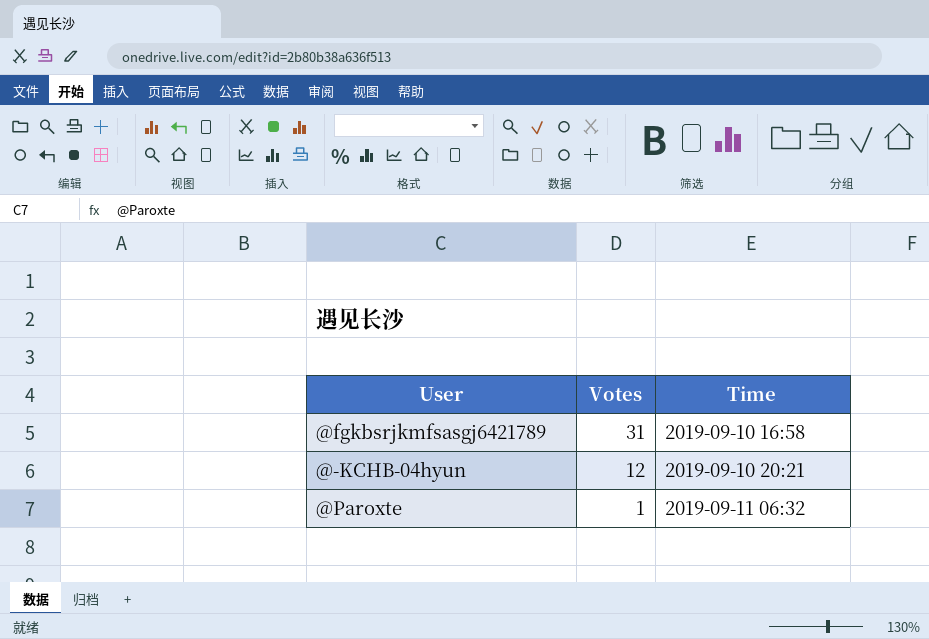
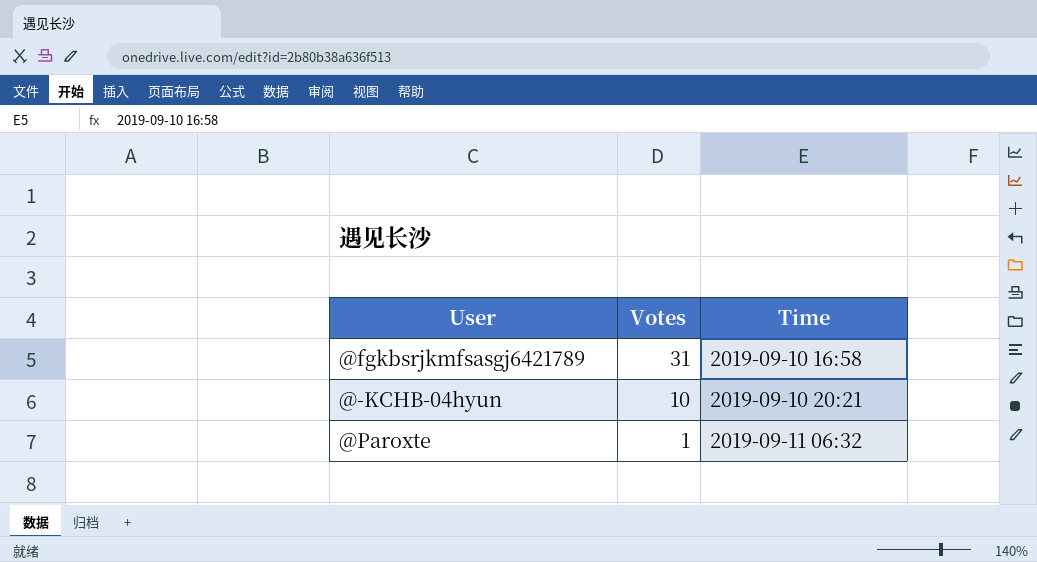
@-KCHB-04hyun | Votes: 12 -> 10

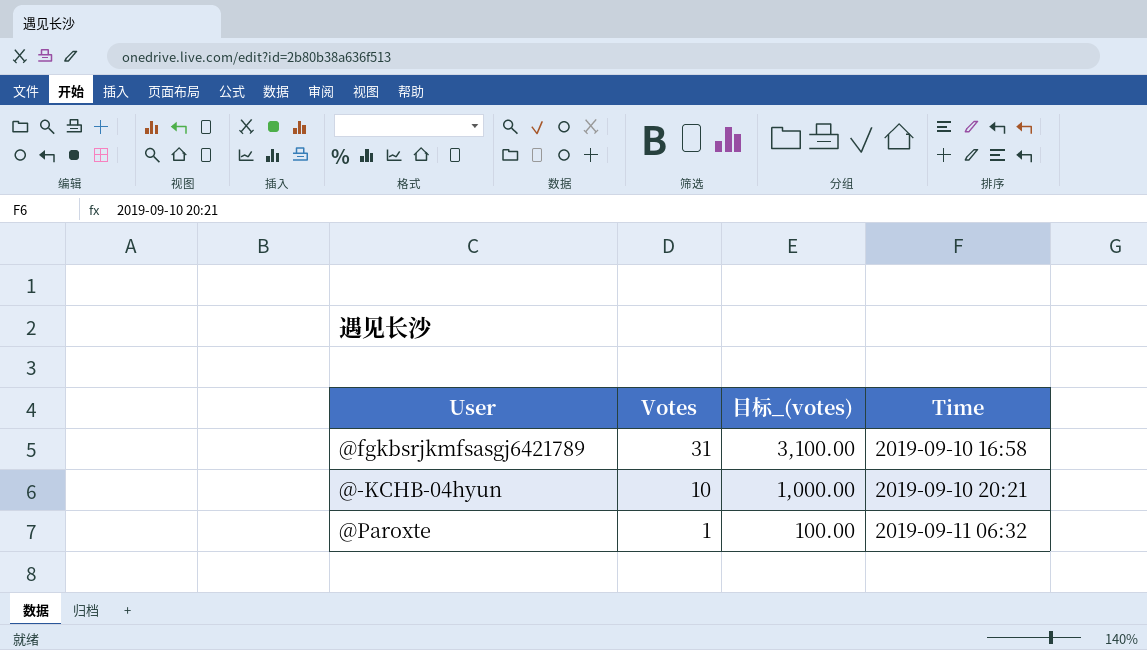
column 目标_(votes) | formula: none -> [Votes] * 100

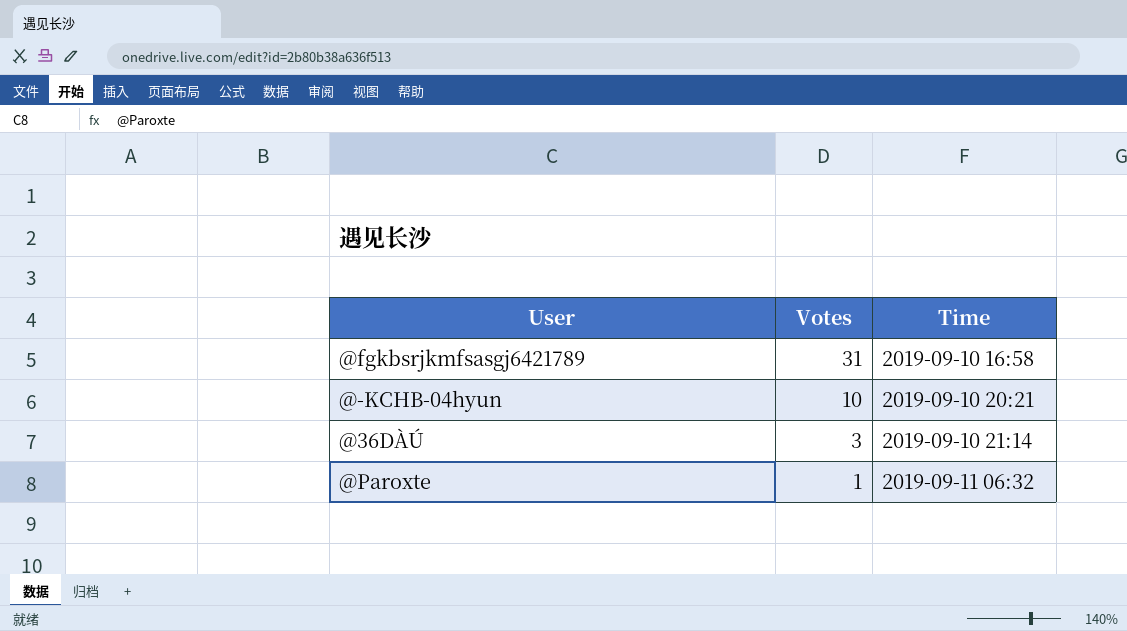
column 目标_(votes) | formula: [Votes] * 100 -> none
row @36DÀÚ: none -> 3 | 2019-09-10 21:14

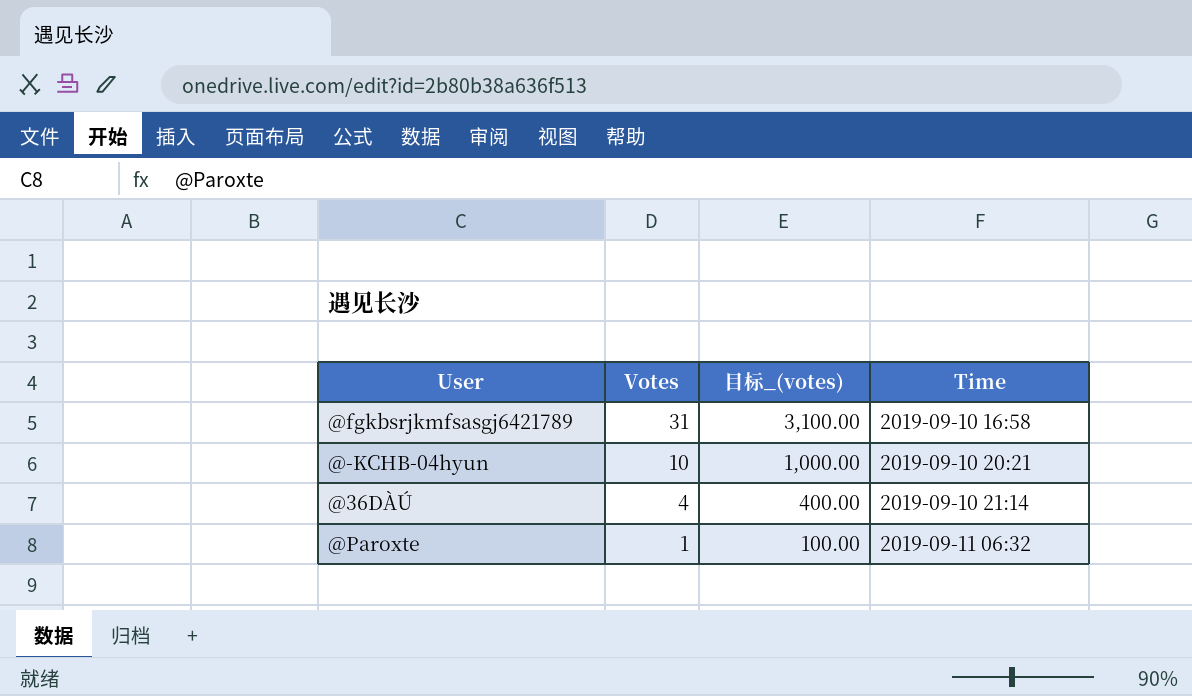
column 目标_(votes) | formula: none -> [Votes] * 100
@36DÀÚ | Votes: 3 -> 4

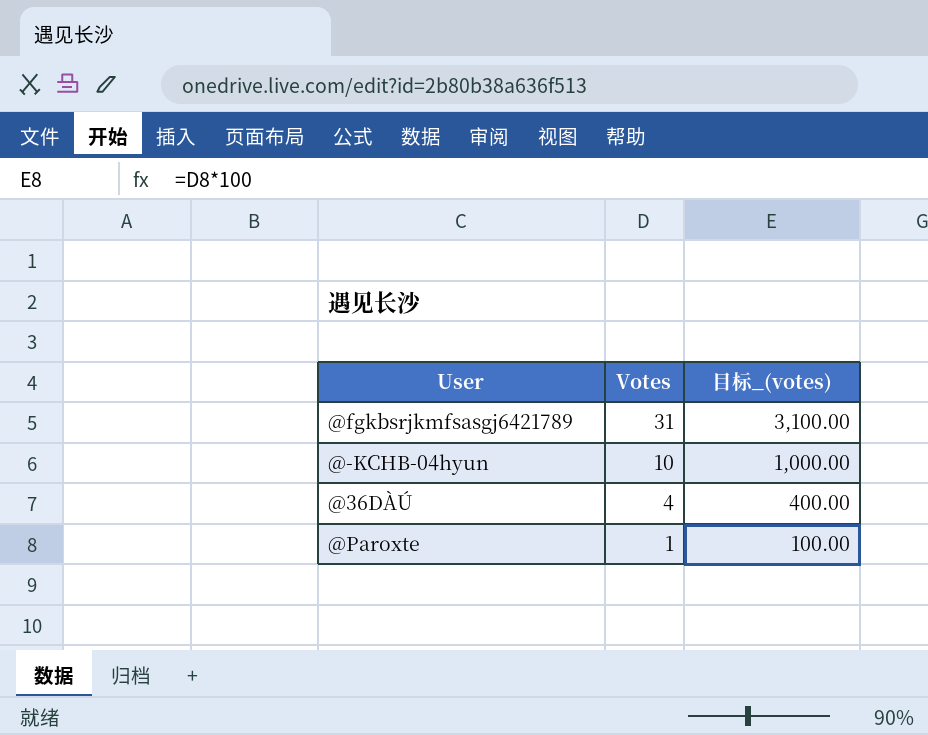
column Time | position: 4 -> none

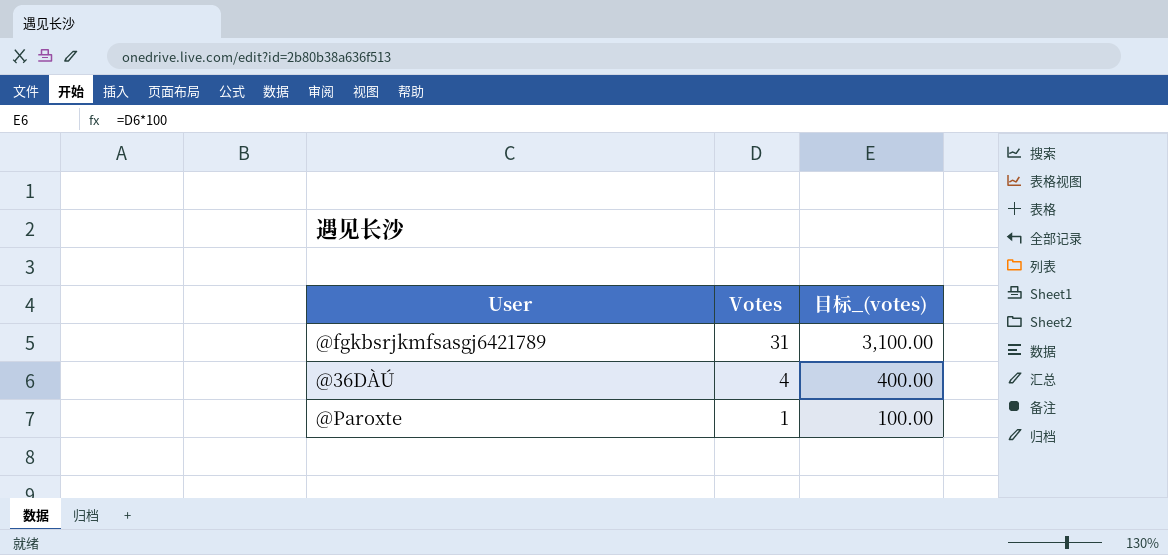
row @-KCHB-04hyun: 10 | 1,000.00 -> none

